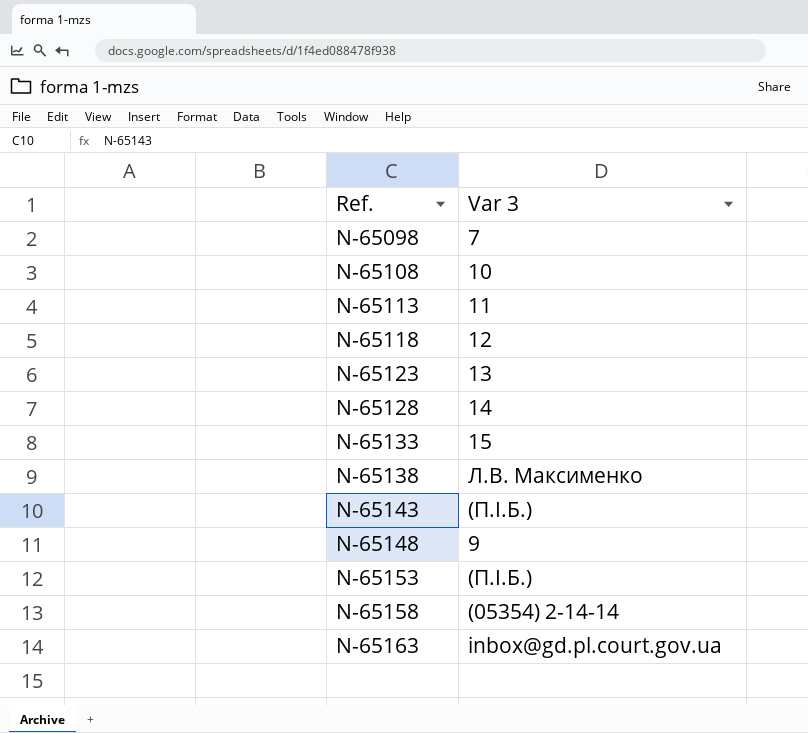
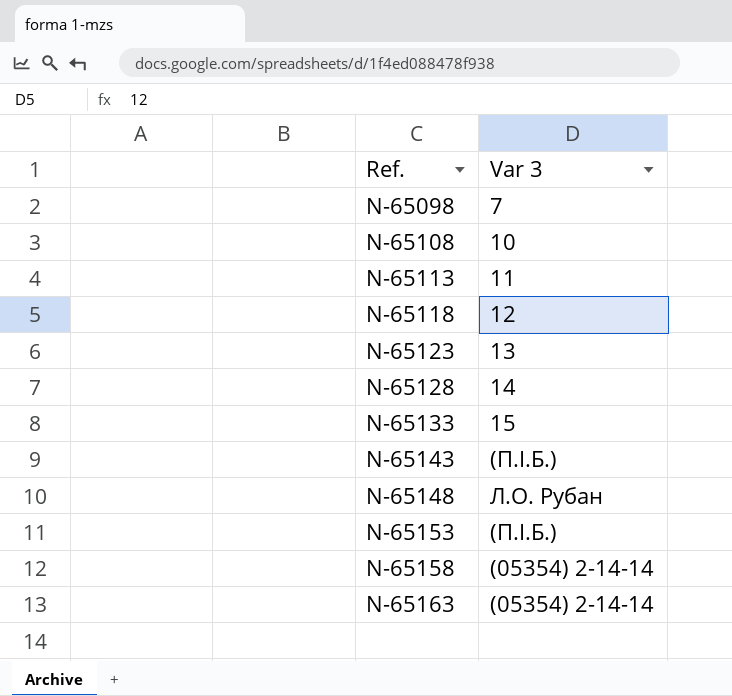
row N-65138: Л.В. Максименко -> none
N-65148 | Var 3: 9 -> Л.О. Рубан
N-65163 | Var 3: inbox@gd.pl.court.gov.ua -> (05354) 2-14-14

